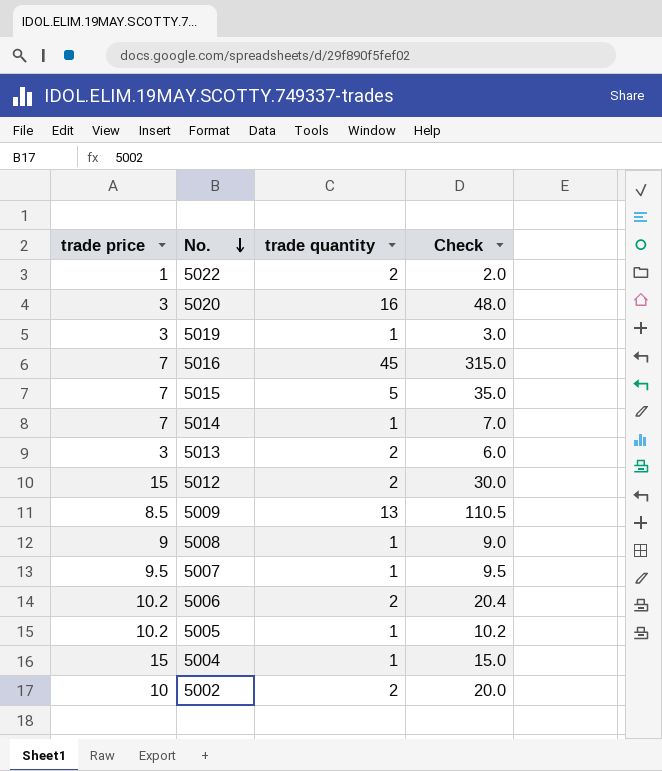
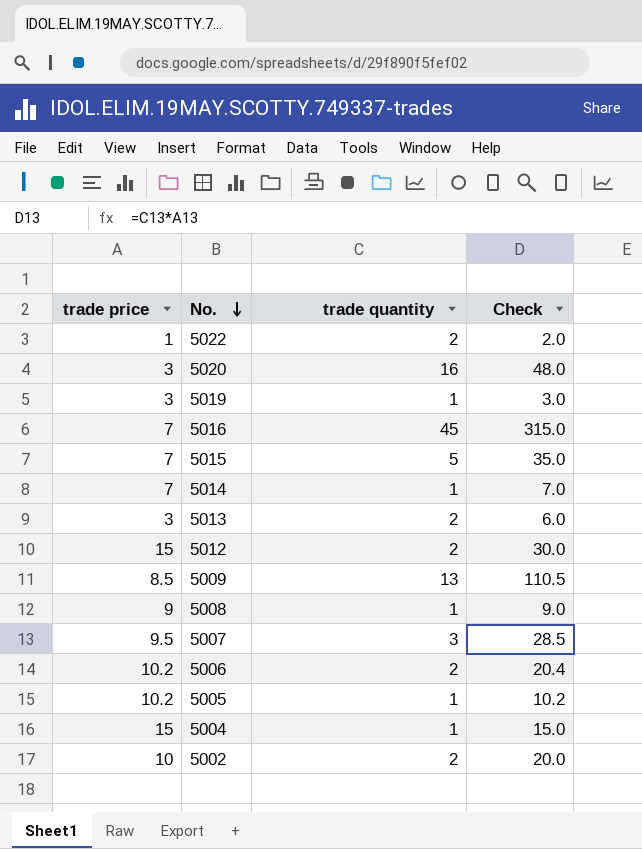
5007 | trade quantity: 1 -> 3
5007 | Check: 9.5 -> 28.5

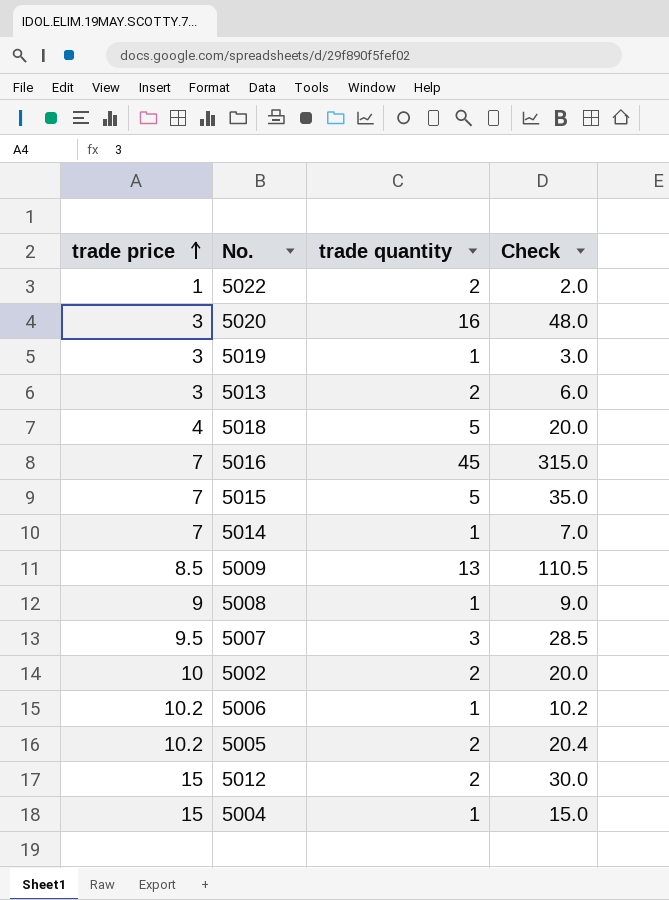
row order: No. descending -> trade price ascending
row 5018: none -> 4 | 5 | 20.0
5006 | trade quantity: 2 -> 1
5006 | Check: 20.4 -> 10.2
5005 | trade quantity: 1 -> 2
5005 | Check: 10.2 -> 20.4

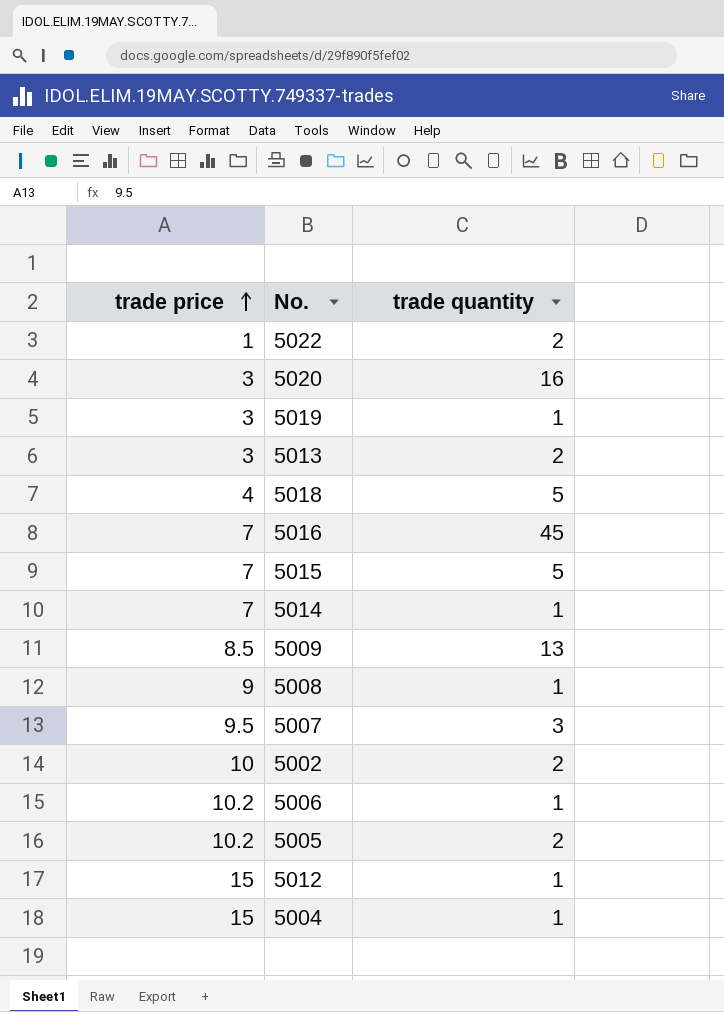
column Check | formula: [trade price] * [trade quantity] -> none
5012 | trade quantity: 2 -> 1

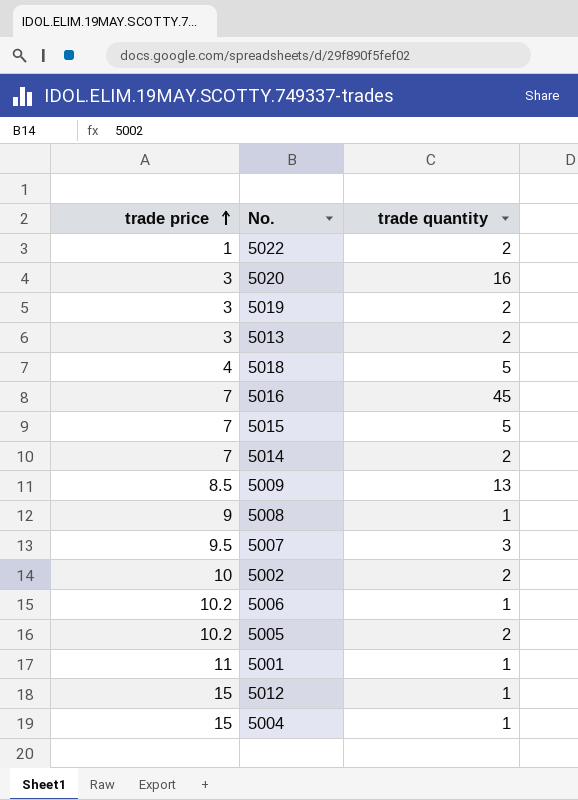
5019 | trade quantity: 1 -> 2
5014 | trade quantity: 1 -> 2
row 5001: none -> 11 | 1

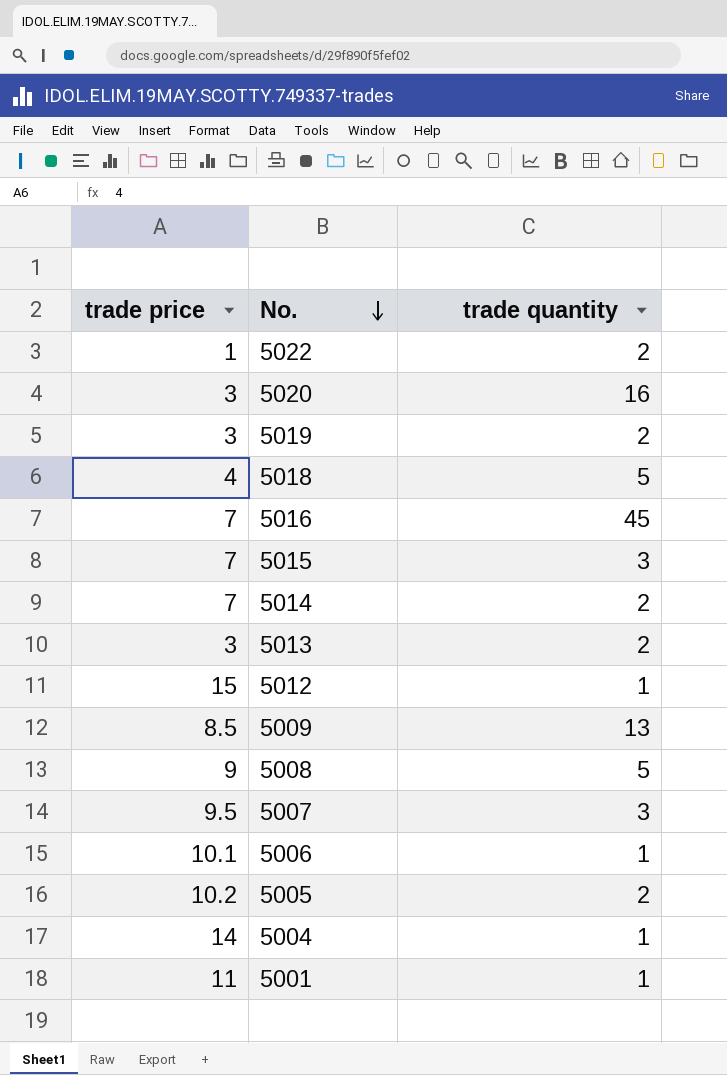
row order: trade price ascending -> No. descending
row 5002: 10 | 2 -> none
5015 | trade quantity: 5 -> 3
5008 | trade quantity: 1 -> 5
5006 | trade price: 10.2 -> 10.1
5004 | trade price: 15 -> 14

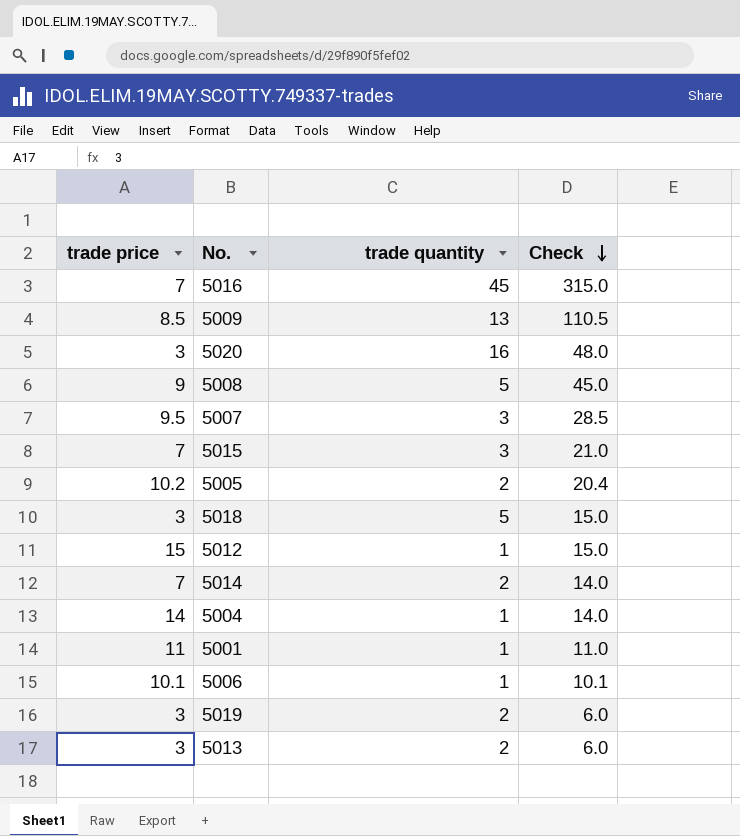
row order: No. descending -> Check descending
column Check | formula: none -> [trade price] * [trade quantity]
row 5022: 1 | 2 -> none
5018 | trade price: 4 -> 3

